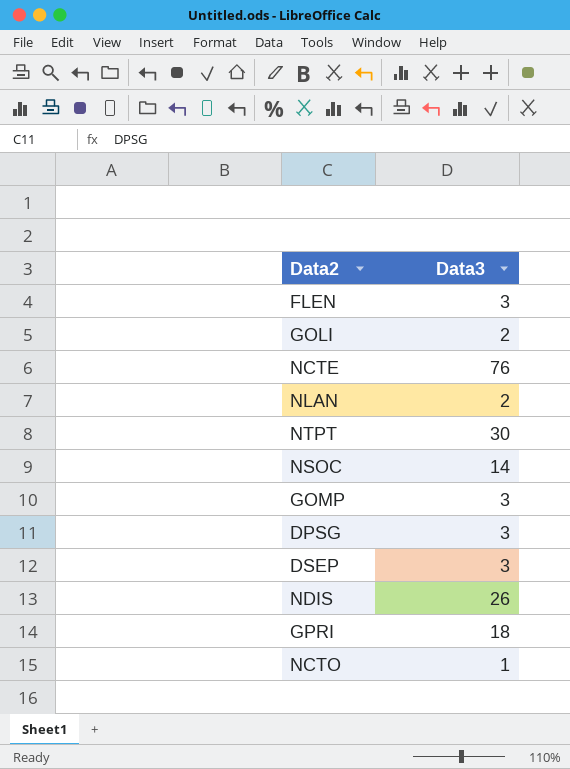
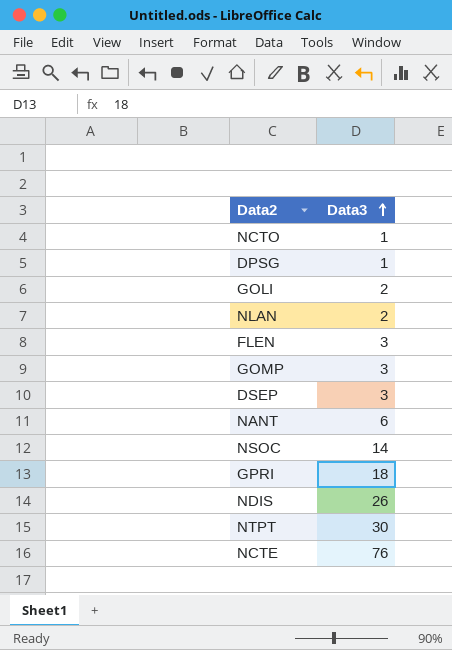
row order: none -> Data3 ascending
DPSG | Data3: 3 -> 1
row NANT: none -> 6

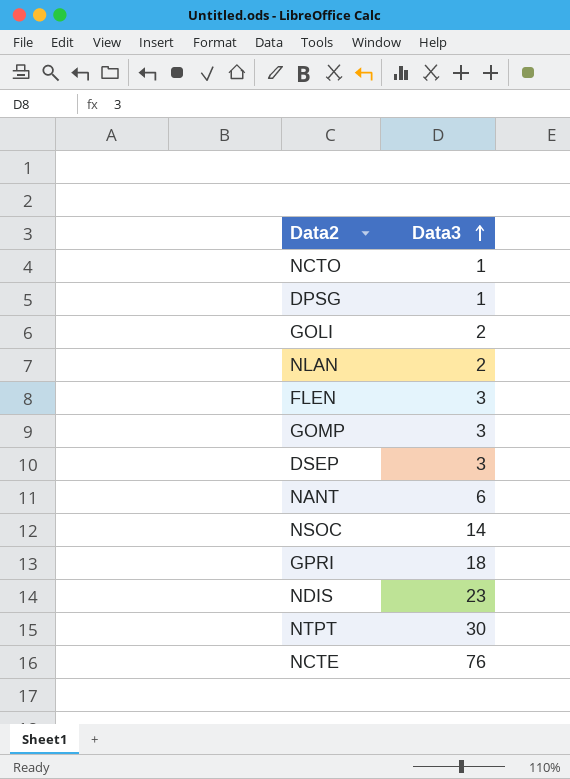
NDIS | Data3: 26 -> 23

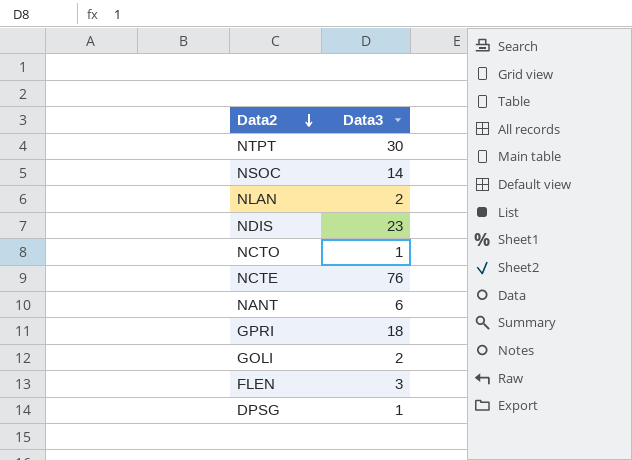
row order: Data3 ascending -> Data2 descending
row GOMP: 3 -> none
row DSEP: 3 -> none

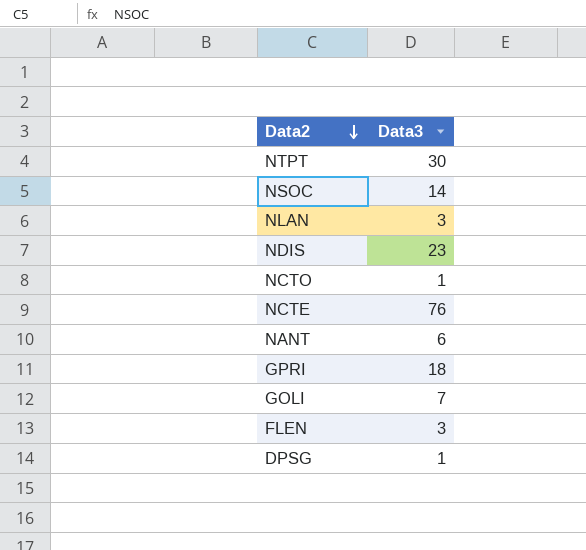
NLAN | Data3: 2 -> 3
GOLI | Data3: 2 -> 7

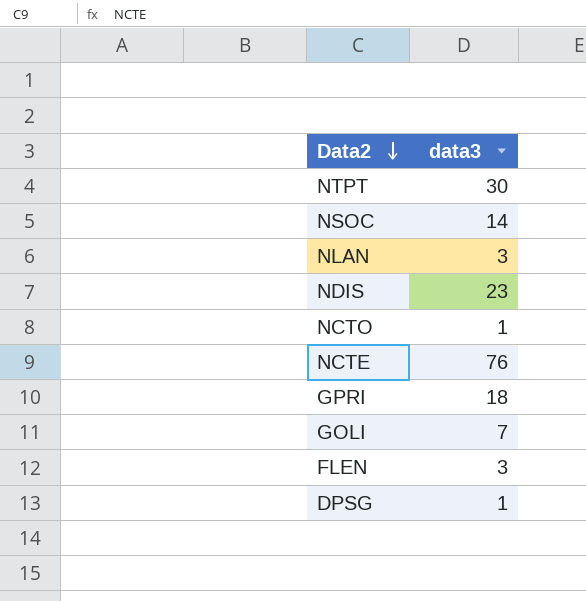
column name: Data3 -> data3
row NANT: 6 -> none

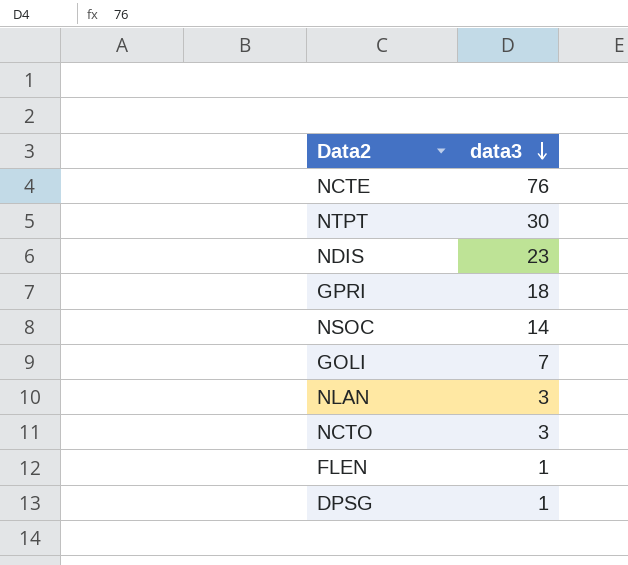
row order: Data2 descending -> data3 descending
NCTO | data3: 1 -> 3
FLEN | data3: 3 -> 1

